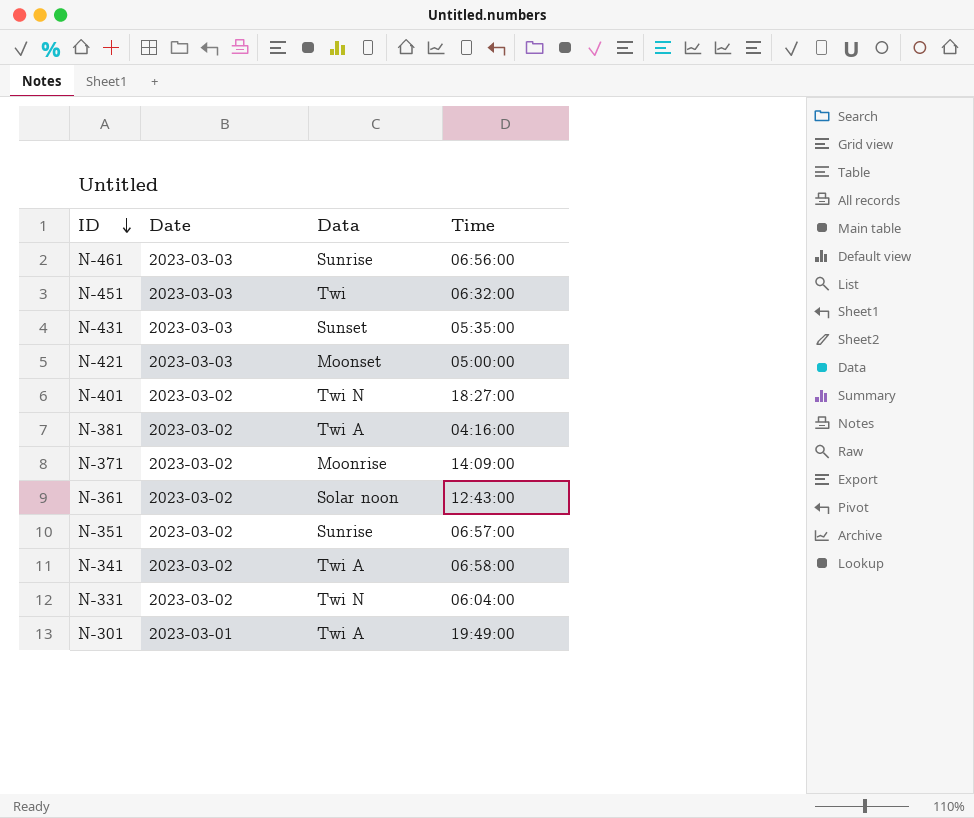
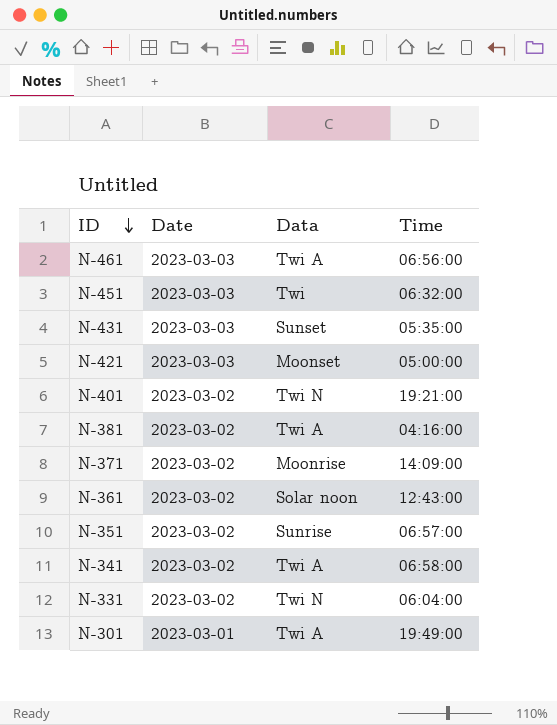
N-461 | Data: Sunrise -> Twi A
N-401 | Time: 18:27:00 -> 19:21:00

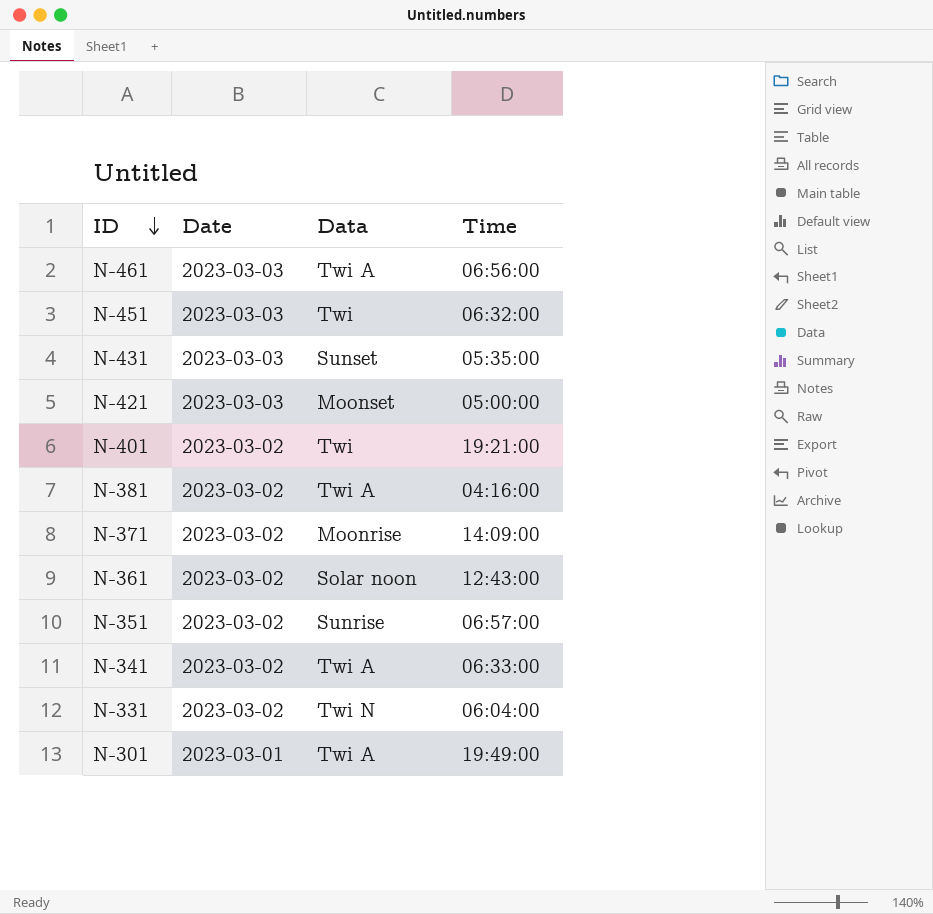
N-401 | Data: Twi N -> Twi
N-341 | Time: 06:58:00 -> 06:33:00

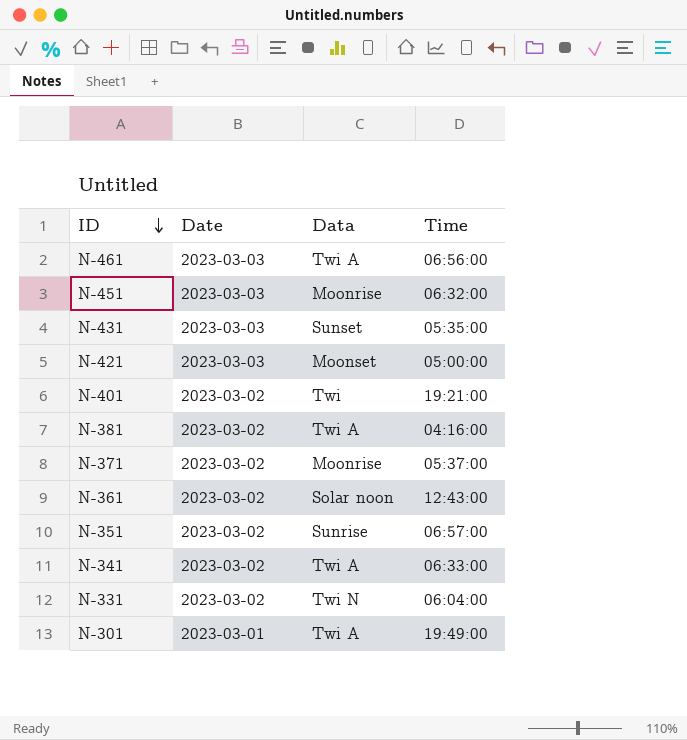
N-451 | Data: Twi -> Moonrise
N-371 | Time: 14:09:00 -> 05:37:00

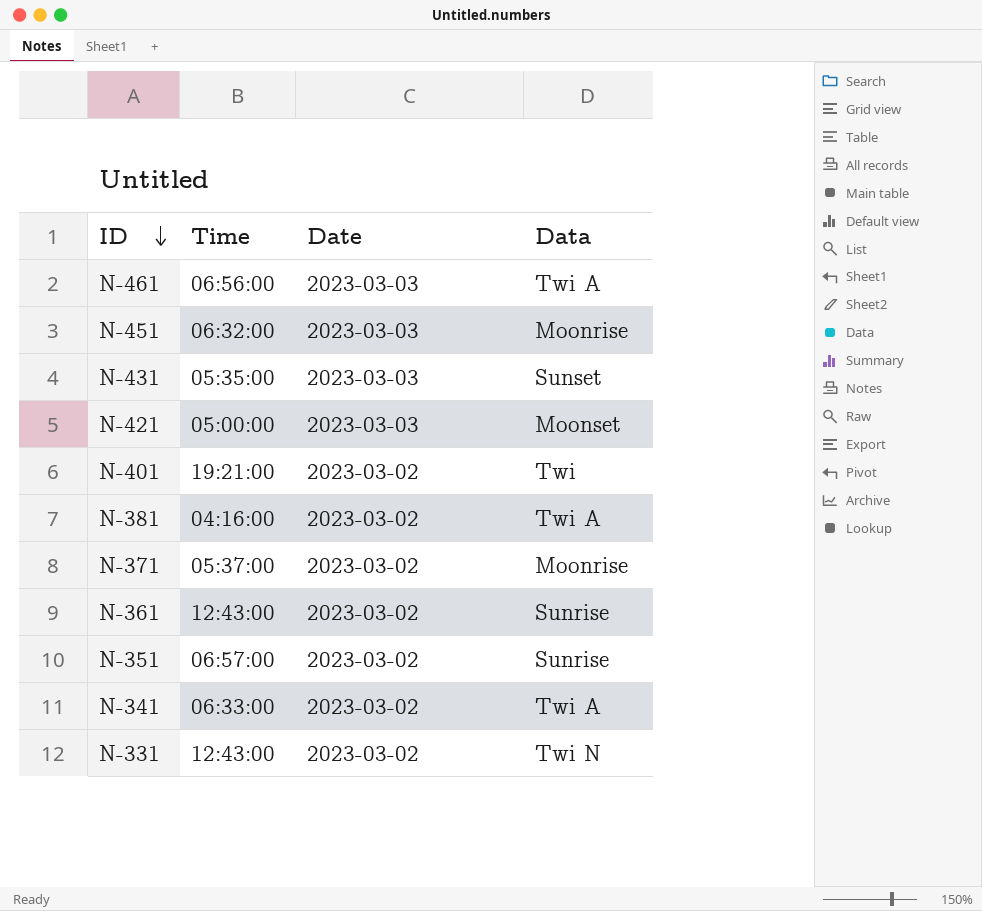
column Time | position: 4 -> 2
row N-301: 2023-03-01 | Twi A | 19:49:00 -> none
N-361 | Data: Solar noon -> Sunrise
N-331 | Time: 06:04:00 -> 12:43:00

